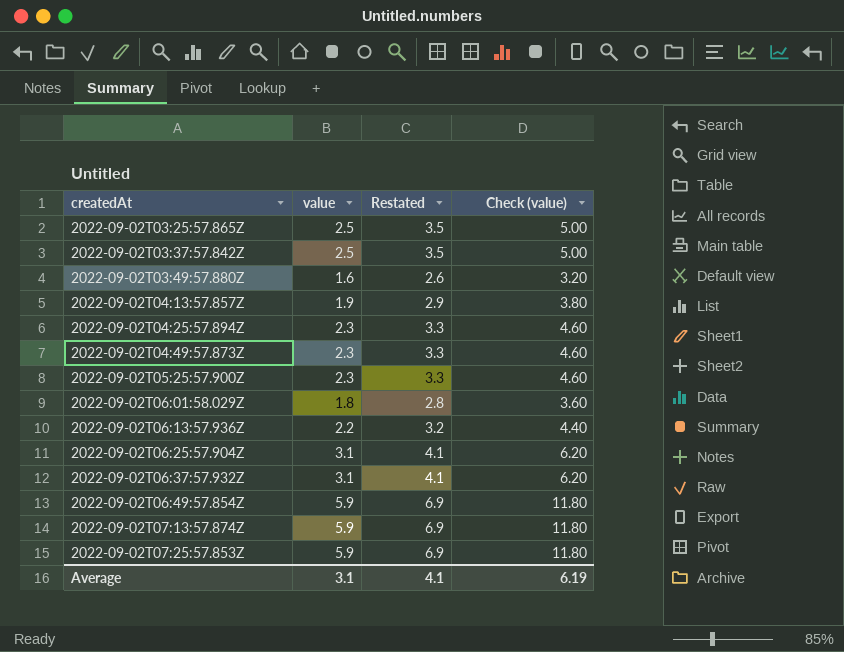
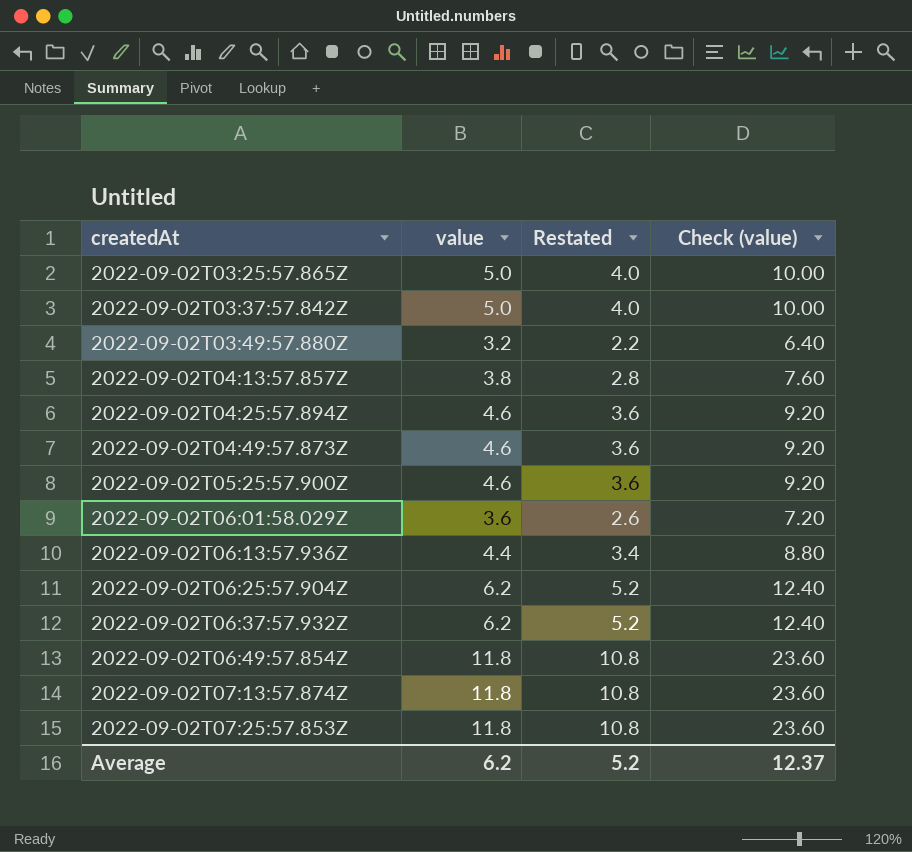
column Restated | formula: [value] + 1 -> [value] - 1
2022-09-02T03:25:57.865Z | value: 2.5 -> 5.0
2022-09-02T03:25:57.865Z | Check (value): 5.00 -> 10.00
2022-09-02T03:37:57.842Z | value: 2.5 -> 5.0
2022-09-02T03:37:57.842Z | Check (value): 5.00 -> 10.00
2022-09-02T03:49:57.880Z | value: 1.6 -> 3.2
2022-09-02T03:49:57.880Z | Check (value): 3.20 -> 6.40
2022-09-02T04:13:57.857Z | value: 1.9 -> 3.8
2022-09-02T04:13:57.857Z | Check (value): 3.80 -> 7.60
2022-09-02T04:25:57.894Z | value: 2.3 -> 4.6
2022-09-02T04:25:57.894Z | Check (value): 4.60 -> 9.20
2022-09-02T04:49:57.873Z | value: 2.3 -> 4.6
2022-09-02T04:49:57.873Z | Check (value): 4.60 -> 9.20
2022-09-02T05:25:57.900Z | value: 2.3 -> 4.6
2022-09-02T05:25:57.900Z | Check (value): 4.60 -> 9.20
2022-09-02T06:01:58.029Z | value: 1.8 -> 3.6
2022-09-02T06:01:58.029Z | Check (value): 3.60 -> 7.20
2022-09-02T06:13:57.936Z | value: 2.2 -> 4.4
2022-09-02T06:13:57.936Z | Check (value): 4.40 -> 8.80
2022-09-02T06:25:57.904Z | value: 3.1 -> 6.2
2022-09-02T06:25:57.904Z | Check (value): 6.20 -> 12.40
2022-09-02T06:37:57.932Z | value: 3.1 -> 6.2
2022-09-02T06:37:57.932Z | Check (value): 6.20 -> 12.40
2022-09-02T06:49:57.854Z | value: 5.9 -> 11.8
2022-09-02T06:49:57.854Z | Check (value): 11.80 -> 23.60
2022-09-02T07:13:57.874Z | value: 5.9 -> 11.8
2022-09-02T07:13:57.874Z | Check (value): 11.80 -> 23.60
2022-09-02T07:25:57.853Z | value: 5.9 -> 11.8
2022-09-02T07:25:57.853Z | Check (value): 11.80 -> 23.60
Average | value: 3.1 -> 6.2
Average | Restated: 4.1 -> 5.2
Average | Check (value): 6.19 -> 12.37

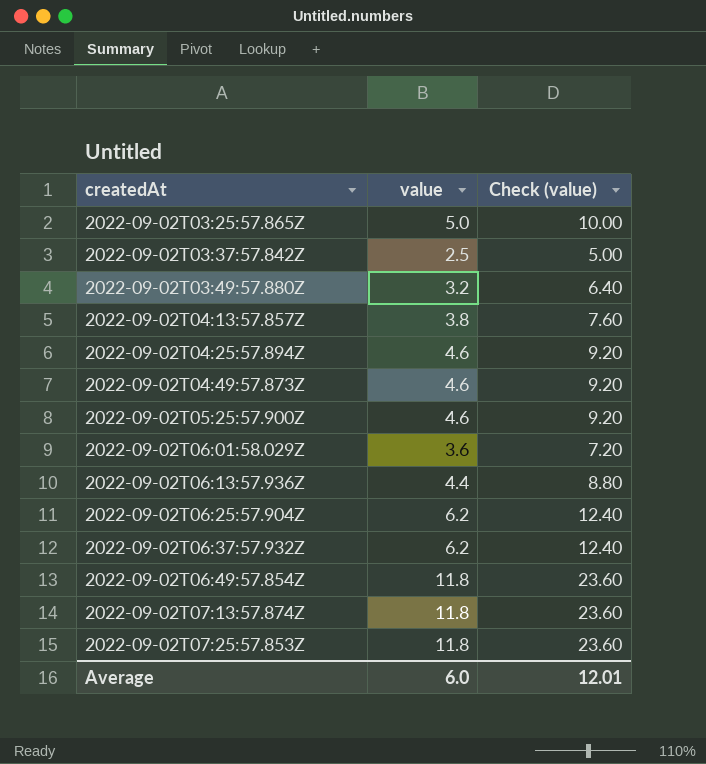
column Restated | formula: [value] - 1 -> none
2022-09-02T03:37:57.842Z | value: 5.0 -> 2.5
2022-09-02T03:37:57.842Z | Check (value): 10.00 -> 5.00
Average | value: 6.2 -> 6.0
Average | Check (value): 12.37 -> 12.01

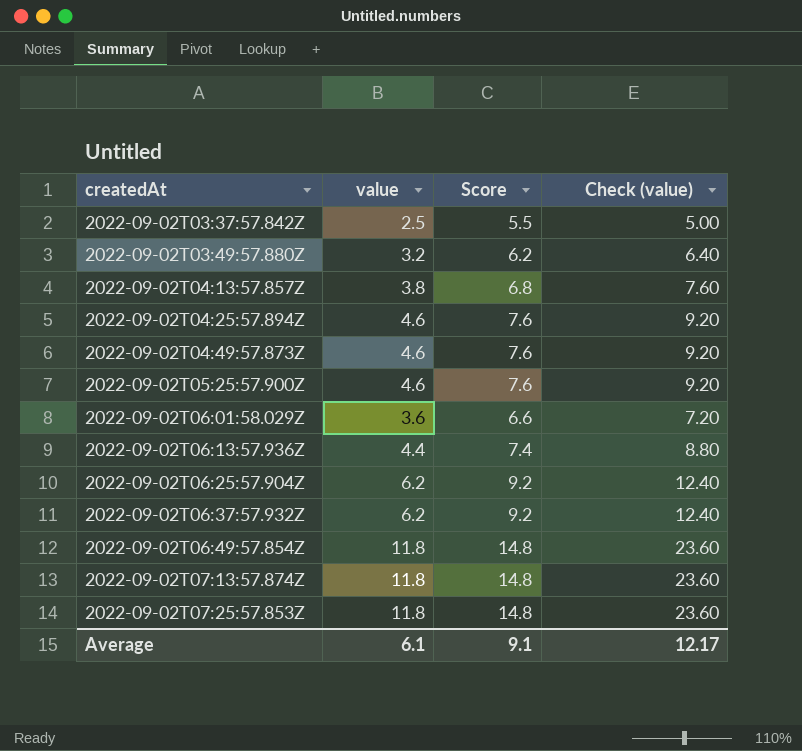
column Score | formula: none -> [value] + 3
row 2022-09-02T03:25:57.865Z: 5.0 | 10.00 -> none
Average | value: 6.0 -> 6.1
Average | Check (value): 12.01 -> 12.17

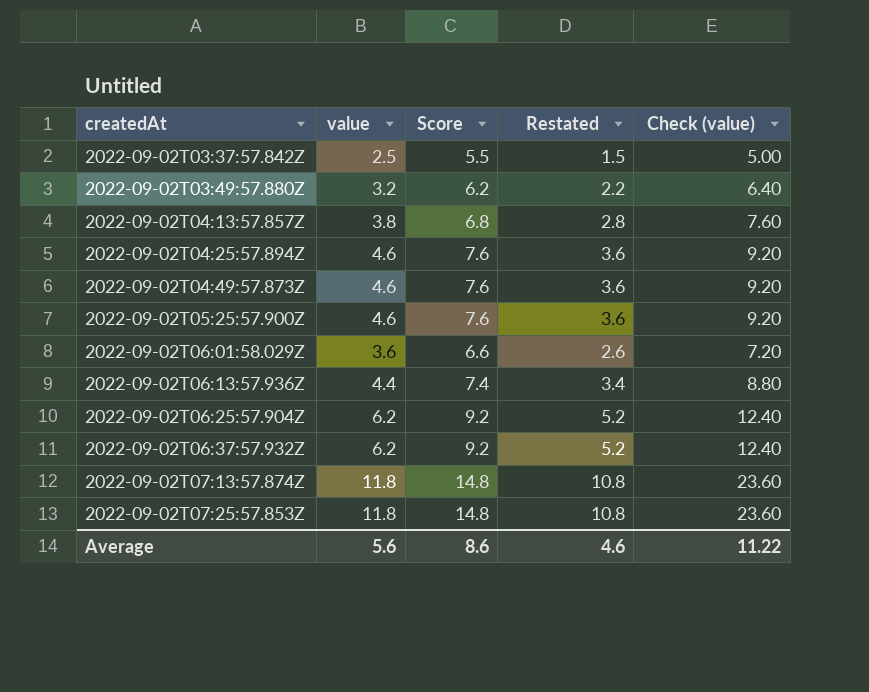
column Restated | formula: none -> [value] - 1
row 2022-09-02T06:49:57.854Z: 11.8 | 14.8 | 23.60 -> none
Average | value: 6.1 -> 5.6
Average | Score: 9.1 -> 8.6
Average | Check (value): 12.17 -> 11.22

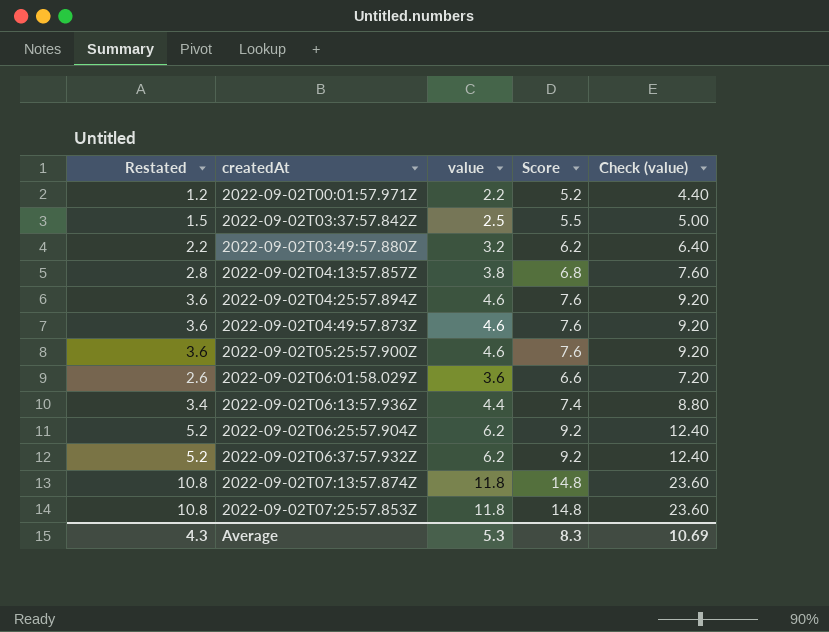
column Restated | position: 4 -> 1
row 2022-09-02T00:01:57.971Z: none -> 1.2 | 2.2 | 5.2 | 4.40
Average | Restated: 4.6 -> 4.3
Average | value: 5.6 -> 5.3
Average | Score: 8.6 -> 8.3
Average | Check (value): 11.22 -> 10.69

